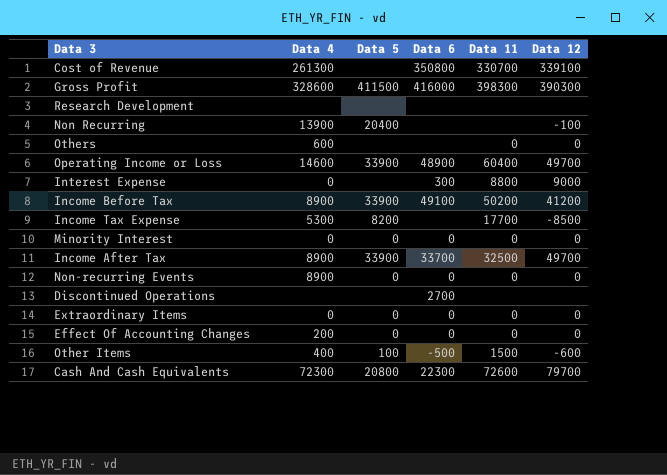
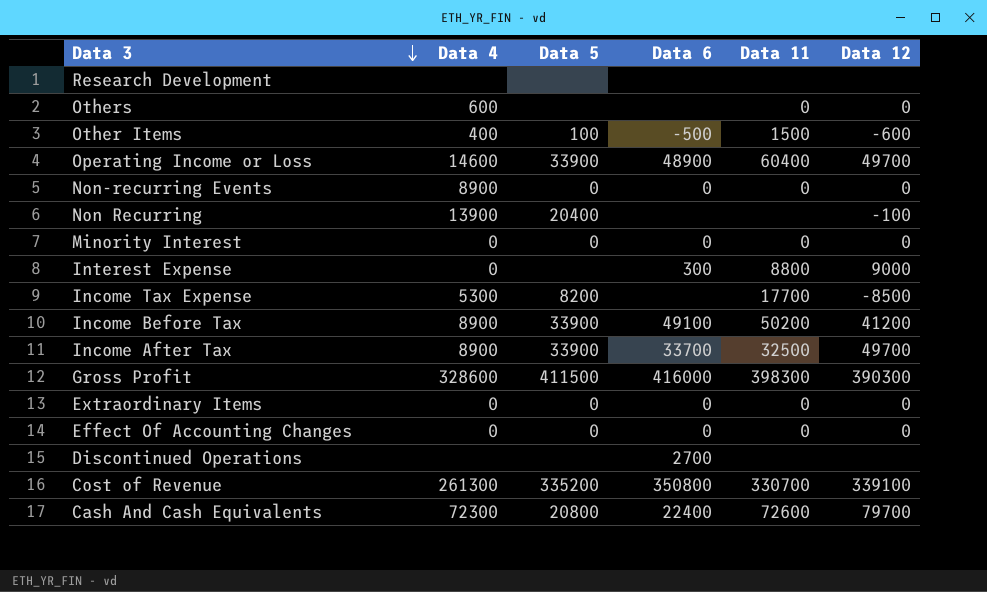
row order: none -> Data 3 descending
Effect Of Accounting Changes | Data 4: 200 -> 0
Cost of Revenue | Data 5: none -> 335200
Cash And Cash Equivalents | Data 6: 22300 -> 22400

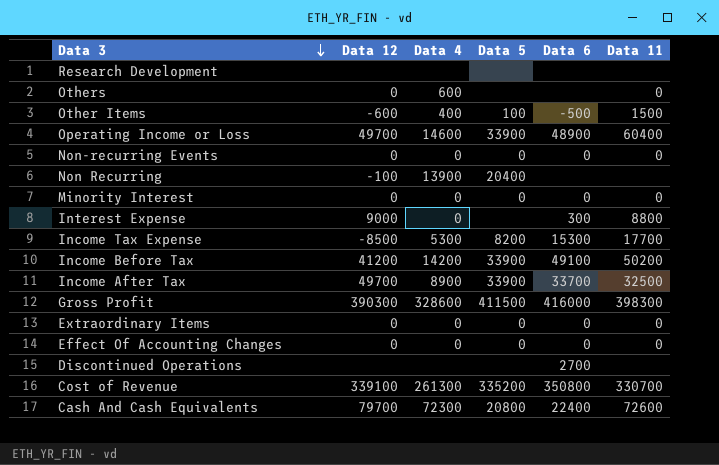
column Data 12 | position: 6 -> 2
Non-recurring Events | Data 4: 8900 -> 0
Income Tax Expense | Data 6: none -> 15300
Income Before Tax | Data 4: 8900 -> 14200

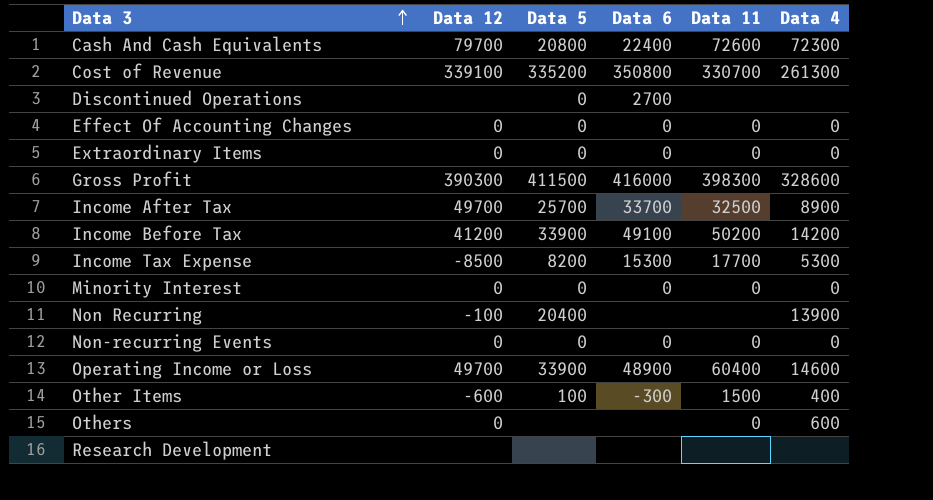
row order: Data 3 descending -> Data 3 ascending
column Data 4 | position: 3 -> 6
row Interest Expense: 9000 | 0 | none | 300 | 8800 -> none
Discontinued Operations | Data 5: none -> 0
Income After Tax | Data 5: 33900 -> 25700
Other Items | Data 6: -500 -> -300

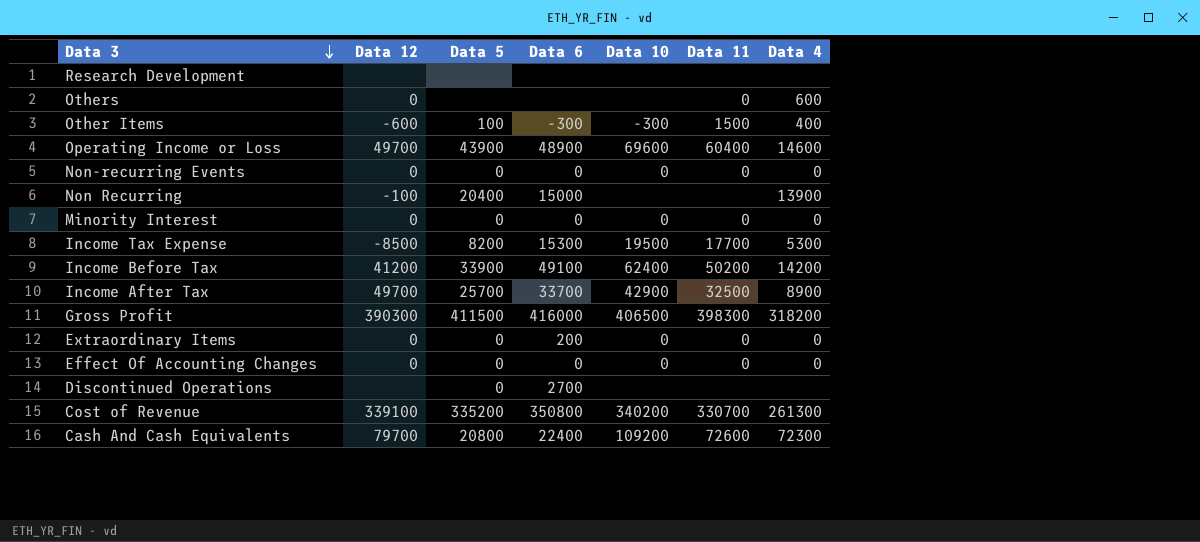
row order: Data 3 ascending -> Data 3 descending
column Data 10 | position: none -> 5
Operating Income or Loss | Data 5: 33900 -> 43900
Non Recurring | Data 6: none -> 15000
Gross Profit | Data 4: 328600 -> 318200
Extraordinary Items | Data 6: 0 -> 200

